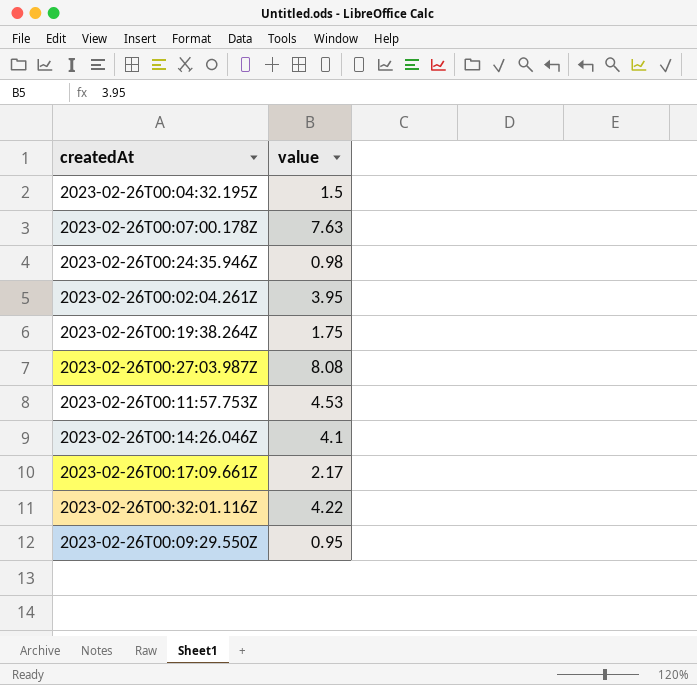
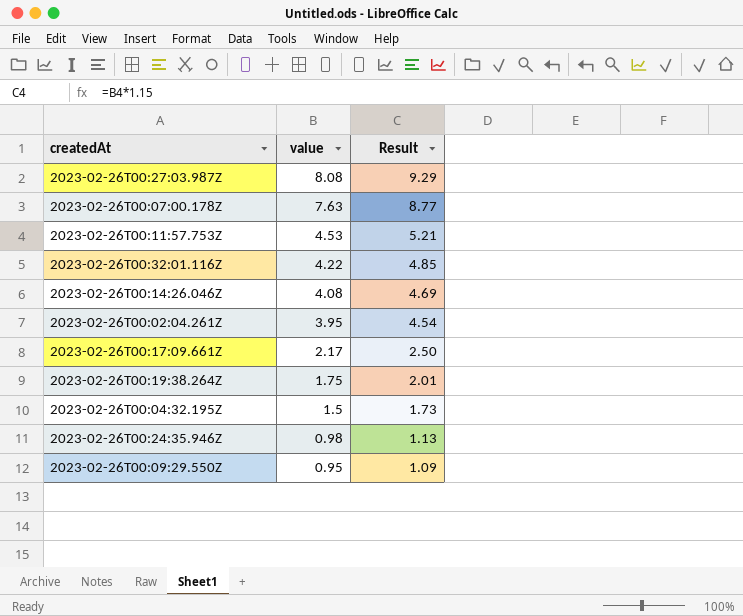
row order: none -> value descending
column Result | formula: none -> [value] * 1.15
2023-02-26T00:14:26.046Z | value: 4.1 -> 4.08

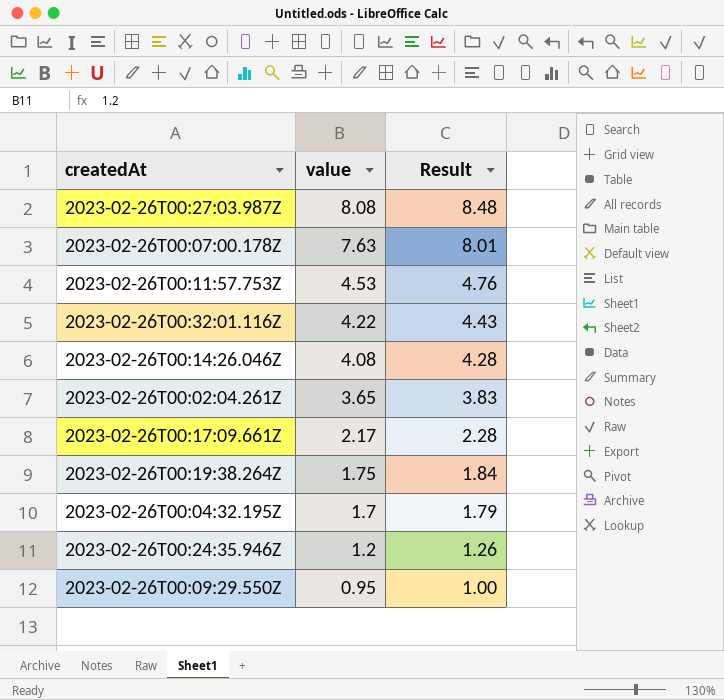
column Result | formula: [value] * 1.15 -> [value] * 1.05
2023-02-26T00:02:04.261Z | value: 3.95 -> 3.65
2023-02-26T00:04:32.195Z | value: 1.5 -> 1.7
2023-02-26T00:24:35.946Z | value: 0.98 -> 1.2

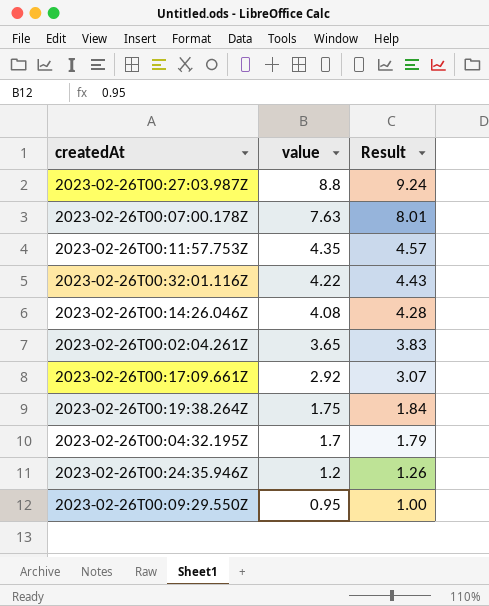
2023-02-26T00:27:03.987Z | value: 8.08 -> 8.8
2023-02-26T00:27:03.987Z | Result: 8.48 -> 9.24
2023-02-26T00:11:57.753Z | value: 4.53 -> 4.35
2023-02-26T00:11:57.753Z | Result: 4.76 -> 4.57
2023-02-26T00:17:09.661Z | value: 2.17 -> 2.92
2023-02-26T00:17:09.661Z | Result: 2.28 -> 3.07

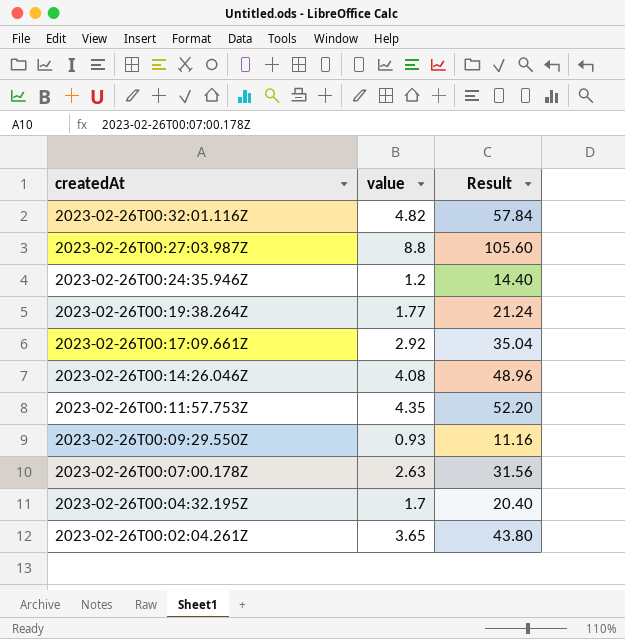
row order: value descending -> createdAt descending
column Result | formula: [value] * 1.05 -> [value] * 12
2023-02-26T00:32:01.116Z | value: 4.22 -> 4.82
2023-02-26T00:19:38.264Z | value: 1.75 -> 1.77
2023-02-26T00:09:29.550Z | value: 0.95 -> 0.93
2023-02-26T00:07:00.178Z | value: 7.63 -> 2.63

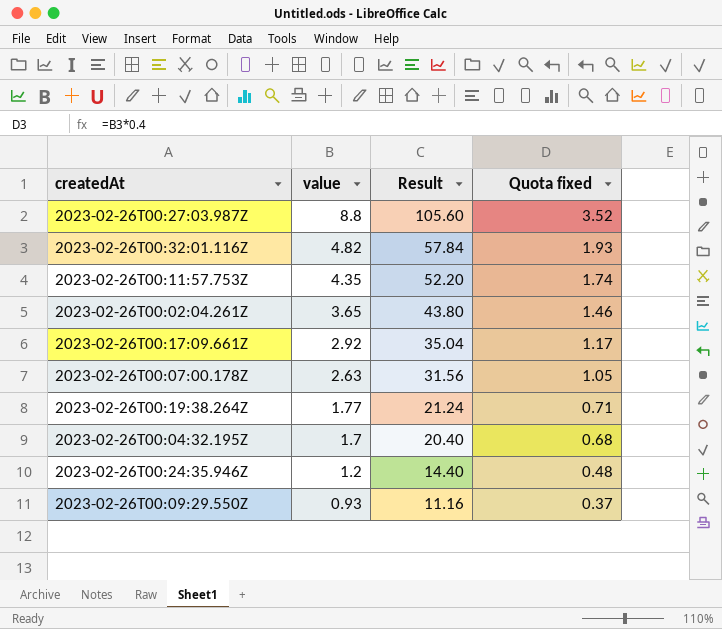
row order: createdAt descending -> value descending
column Quota fixed | formula: none -> [value] * 0.4
row 2023-02-26T00:14:26.046Z: 4.08 | 48.96 -> none

